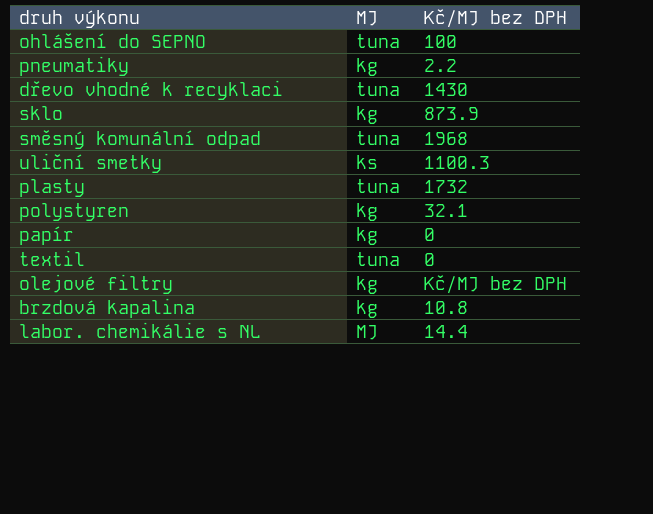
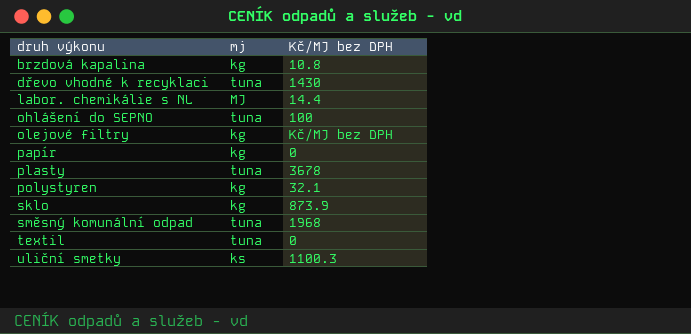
row order: none -> druh výkonu ascending
column name: MJ -> mj
row pneumatiky: kg | 2.2 -> none
plasty | Kč/MJ bez DPH: 1732 -> 3678

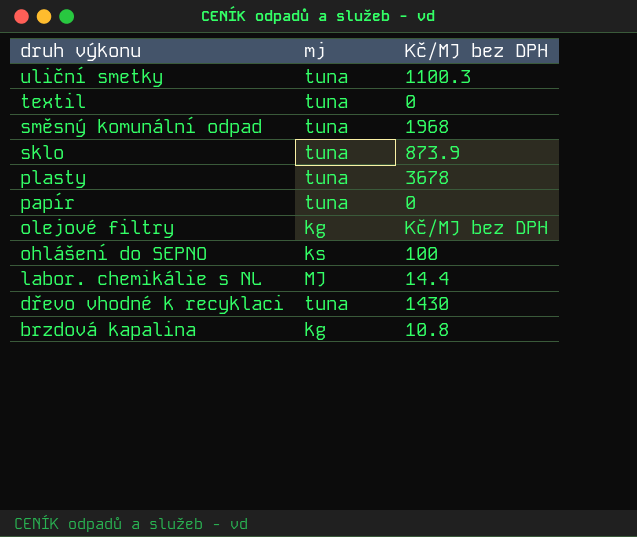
row order: druh výkonu ascending -> druh výkonu descending
row polystyren: kg | 32.1 -> none
uliční smetky | mj: ks -> tuna
sklo | mj: kg -> tuna
papír | mj: kg -> tuna
ohlášení do SEPNO | mj: tuna -> ks

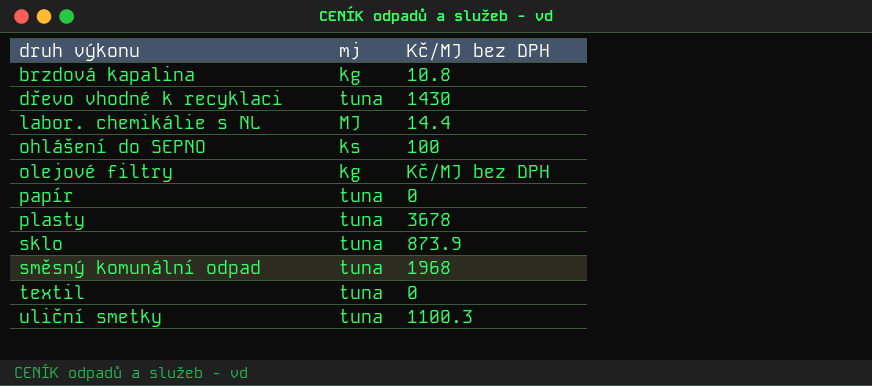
row order: druh výkonu descending -> druh výkonu ascending

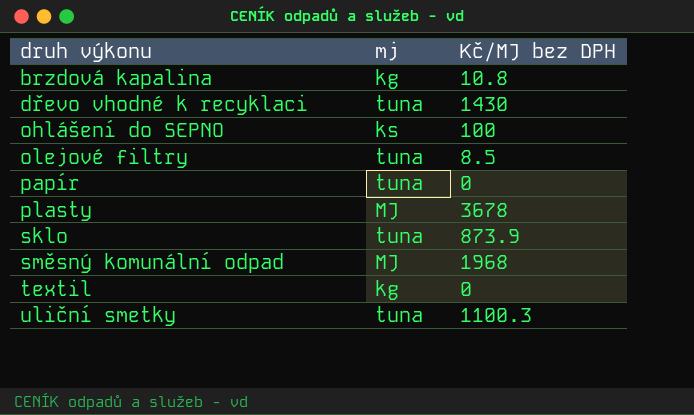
row labor. chemikálie s NL: MJ | 14.4 -> none
olejové filtry | mj: kg -> tuna
olejové filtry | Kč/MJ bez DPH: Kč/MJ bez DPH -> 8.5
plasty | mj: tuna -> MJ
směsný komunální odpad | mj: tuna -> MJ
textil | mj: tuna -> kg

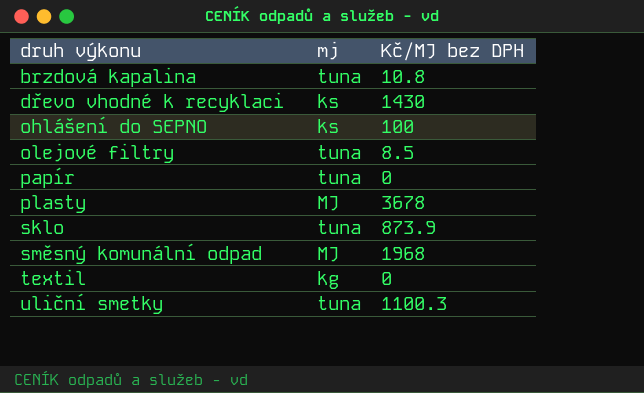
brzdová kapalina | mj: kg -> tuna
dřevo vhodné k recyklaci | mj: tuna -> ks

